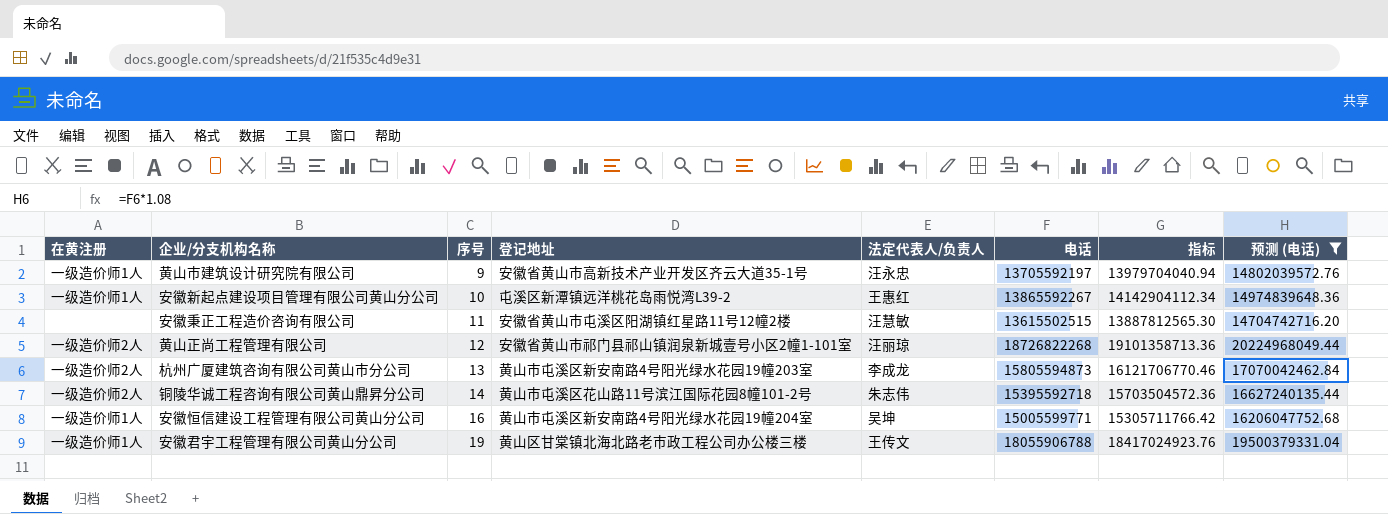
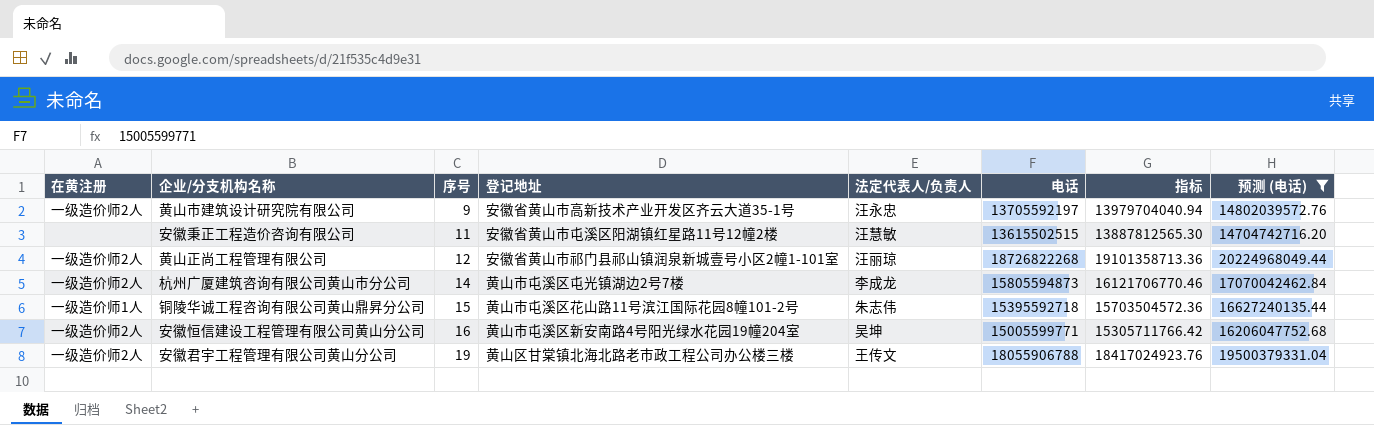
row 安徽新起点建设项目管理有限公司黄山分公司: 一级造价师1人 | 10 | 屯溪区新潭镇远洋桃花岛雨悦湾L39-2 | 王惠红 | 13865592267 | 14142904112.34 | 14974839648.36 -> none
黄山市建筑设计研究院有限公司 | 在黄注册: 一级造价师1人 -> 一级造价师2人
杭州广厦建筑咨询有限公司黄山市分公司 | 序号: 13 -> 14
杭州广厦建筑咨询有限公司黄山市分公司 | 登记地址: 黄山市屯溪区新安南路4号阳光绿水花园19幢203室 -> 黄山市屯溪区屯光镇湖边2号7楼
铜陵华诚工程咨询有限公司黄山鼎昇分公司 | 在黄注册: 一级造价师2人 -> 一级造价师1人
铜陵华诚工程咨询有限公司黄山鼎昇分公司 | 序号: 14 -> 15
安徽恒信建设工程管理有限公司黄山分公司 | 在黄注册: 一级造价师1人 -> 一级造价师2人
安徽君宇工程管理有限公司黄山分公司 | 在黄注册: 一级造价师1人 -> 一级造价师2人

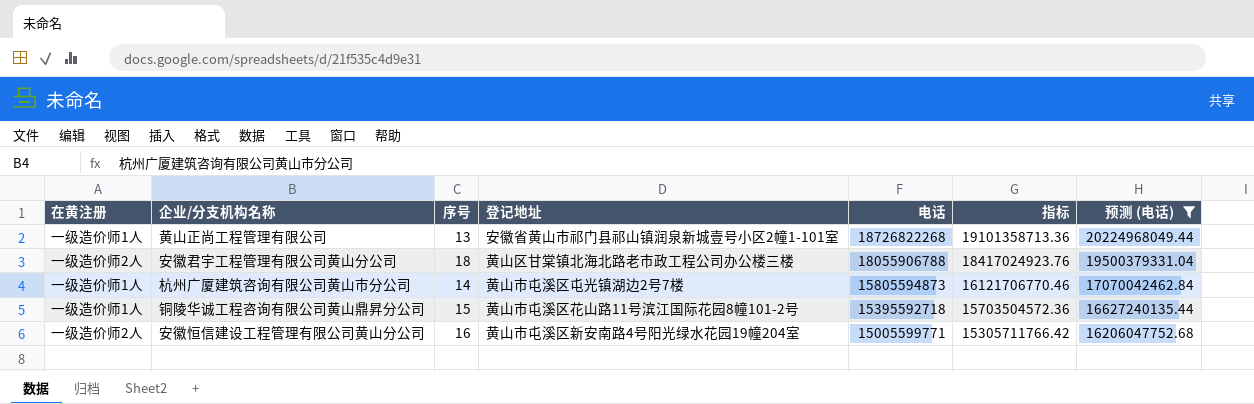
row order: 序号 ascending -> 电话 descending
column 法定代表人/负责人 | position: 5 -> none
row 黄山市建筑设计研究院有限公司: 一级造价师2人 | 9 | 安徽省黄山市高新技术产业开发区齐云大道35-1号 | 汪永忠 | 13705592197 | 13979704040.94 | 14802039572.76 -> none
row 安徽秉正工程造价咨询有限公司: none | 11 | 安徽省黄山市屯溪区阳湖镇红星路11号12幢2楼 | 汪慧敏 | 13615502515 | 13887812565.30 | 14704742716.20 -> none
黄山正尚工程管理有限公司 | 在黄注册: 一级造价师2人 -> 一级造价师1人
黄山正尚工程管理有限公司 | 序号: 12 -> 13
安徽君宇工程管理有限公司黄山分公司 | 序号: 19 -> 18
杭州广厦建筑咨询有限公司黄山市分公司 | 在黄注册: 一级造价师2人 -> 一级造价师1人

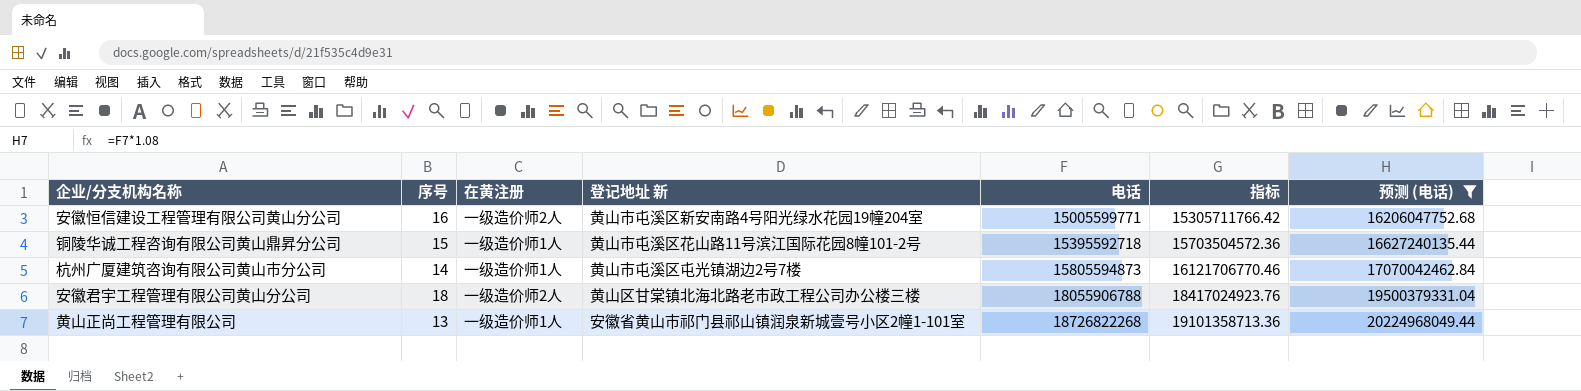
row order: 电话 descending -> 电话 ascending
column 在黄注册 | position: 1 -> 3
column name: 登记地址 -> 登记地址 新

